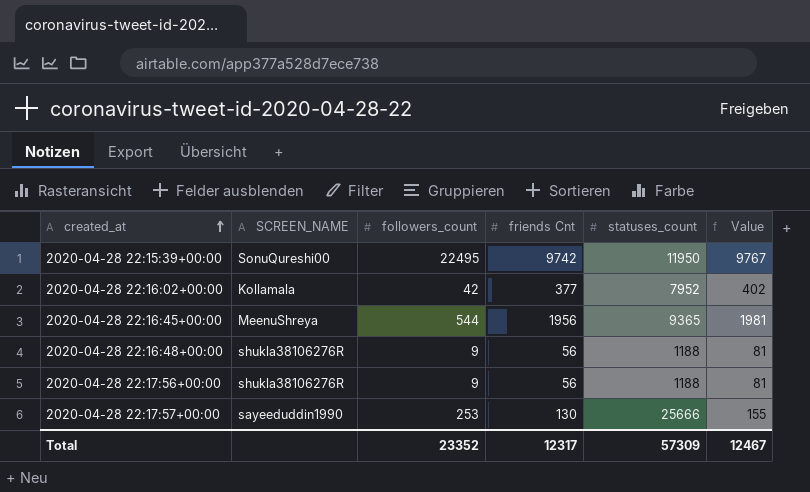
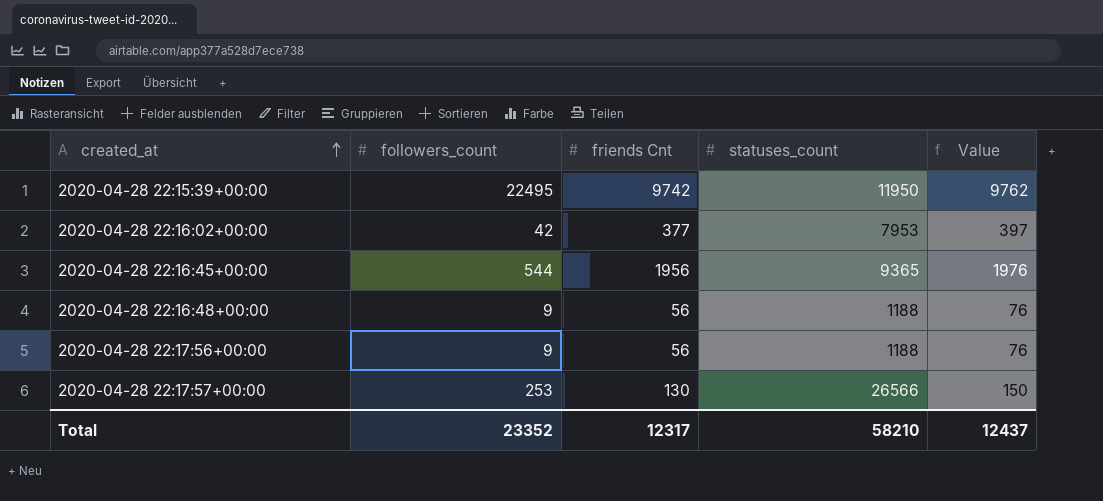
column SCREEN_NAME | position: 2 -> none
column Value | formula: [friends Cnt] + 25 -> [friends Cnt] + 20
2020-04-28 22:16:02+00:00 | statuses_count: 7952 -> 7953
2020-04-28 22:17:57+00:00 | statuses_count: 25666 -> 26566
Total | statuses_count: 57309 -> 58210
Total | Value: 12467 -> 12437

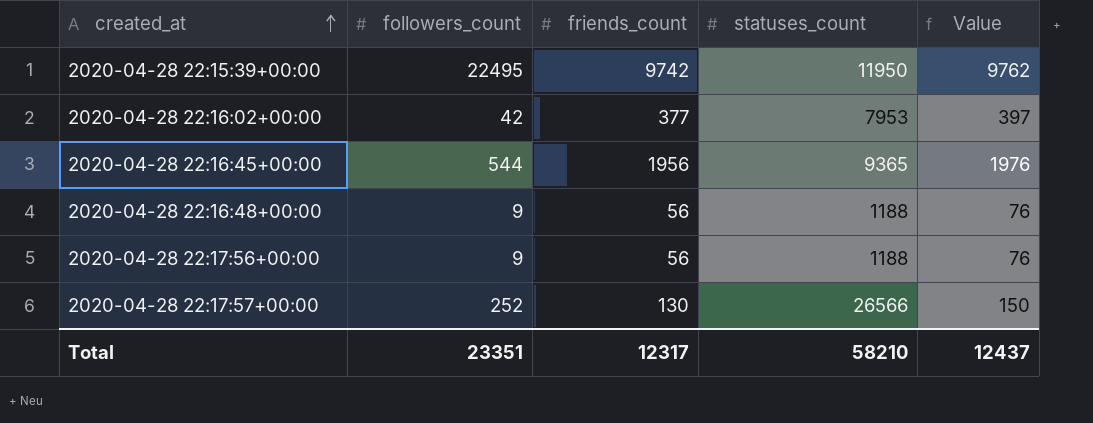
column name: friends Cnt -> friends_count
2020-04-28 22:17:57+00:00 | followers_count: 253 -> 252
Total | followers_count: 23352 -> 23351

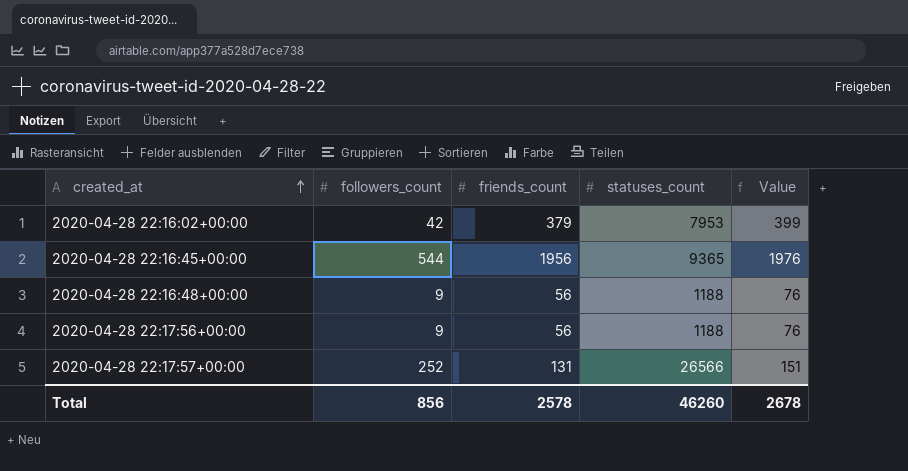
row 2020-04-28 22:15:39+00:00: 22495 | 9742 | 11950 | 9762 -> none
2020-04-28 22:16:02+00:00 | friends_count: 377 -> 379
2020-04-28 22:16:02+00:00 | Value: 397 -> 399
2020-04-28 22:17:57+00:00 | friends_count: 130 -> 131
2020-04-28 22:17:57+00:00 | Value: 150 -> 151
Total | followers_count: 23351 -> 856
Total | friends_count: 12317 -> 2578
Total | statuses_count: 58210 -> 46260
Total | Value: 12437 -> 2678

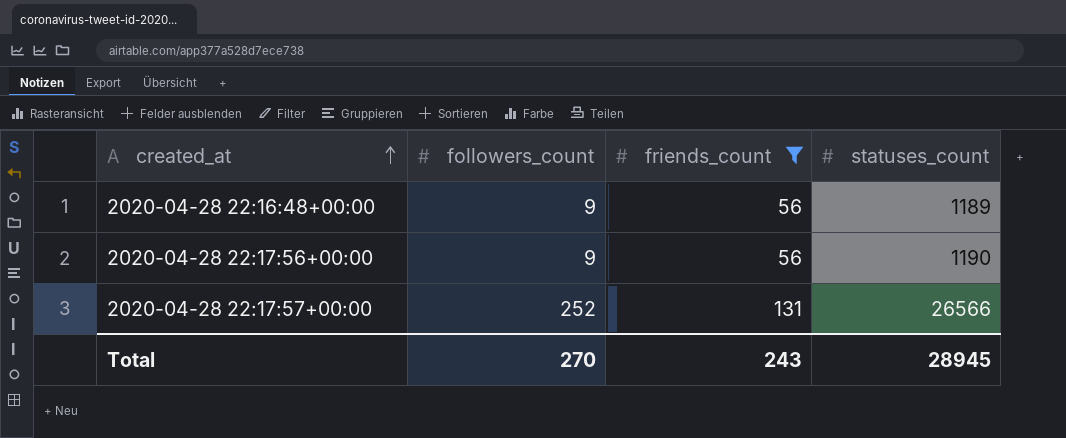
filter: none -> friends_count <= 131
column Value | formula: [friends_count] + 20 -> none
2020-04-28 22:16:48+00:00 | statuses_count: 1188 -> 1189
2020-04-28 22:17:56+00:00 | statuses_count: 1188 -> 1190
Total | followers_count: 856 -> 270
Total | friends_count: 2578 -> 243
Total | statuses_count: 46260 -> 28945

